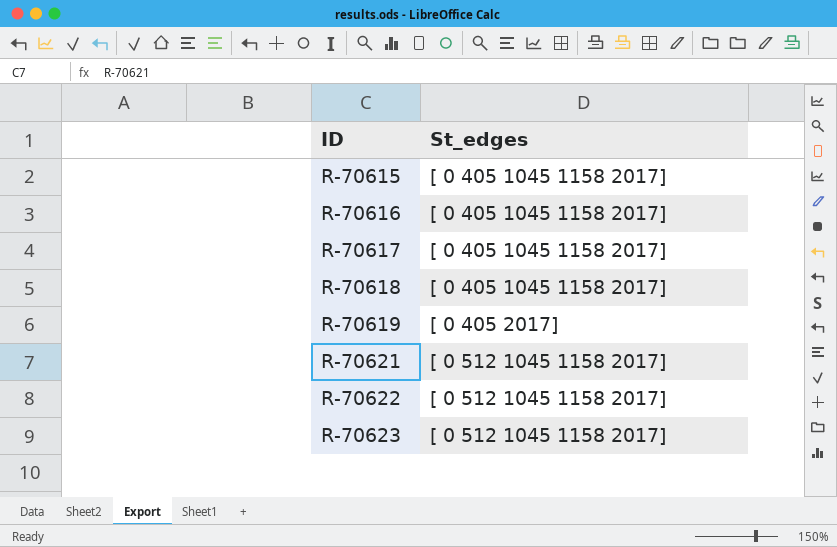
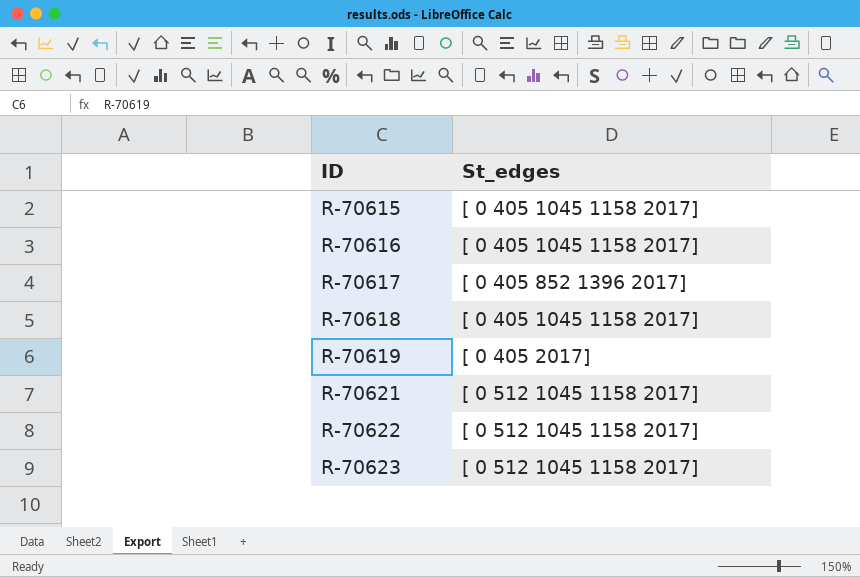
R-70617 | St_edges: [ 0 405 1045 1158 2017] -> [ 0 405 852 1396 2017]

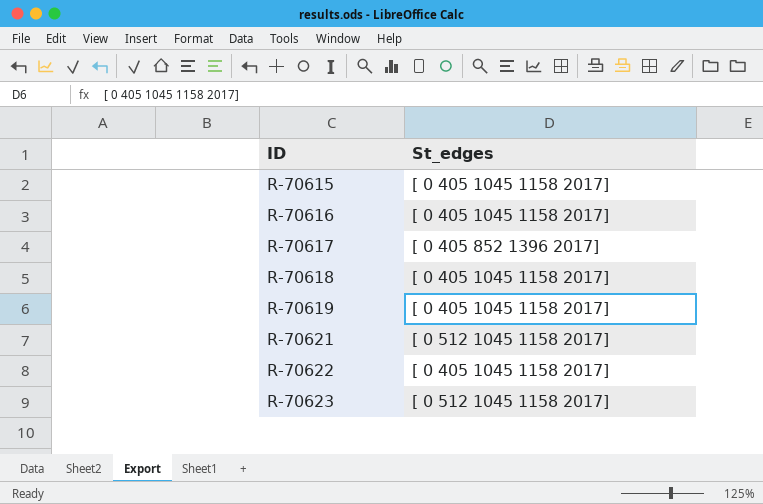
R-70619 | St_edges: [ 0 405 2017] -> [ 0 405 1045 1158 2017]
R-70622 | St_edges: [ 0 512 1045 1158 2017] -> [ 0 405 1045 1158 2017]

